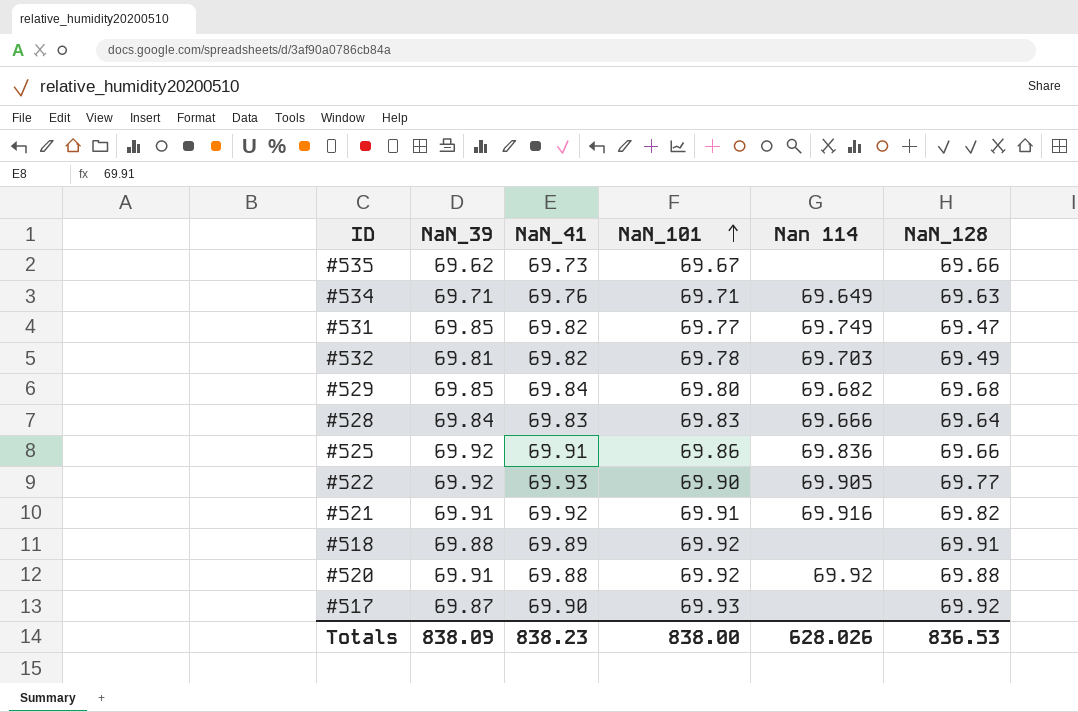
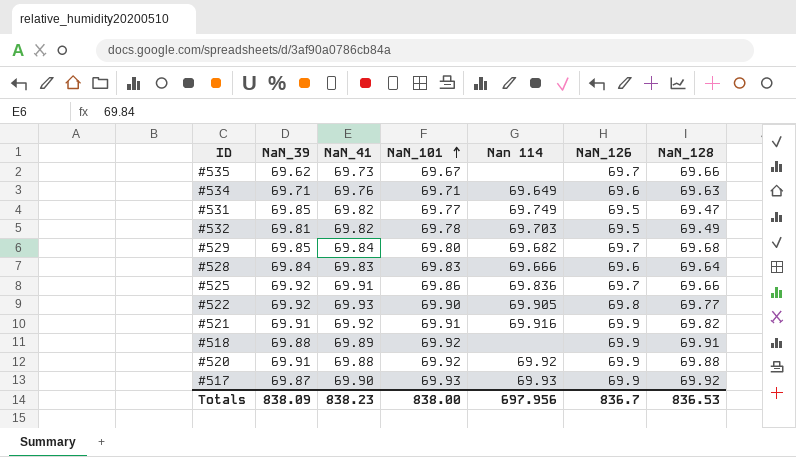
column NaN_126 | position: none -> 6
#517 | Nan 114: none -> 69.93
Totals | Nan 114: 628.026 -> 697.956

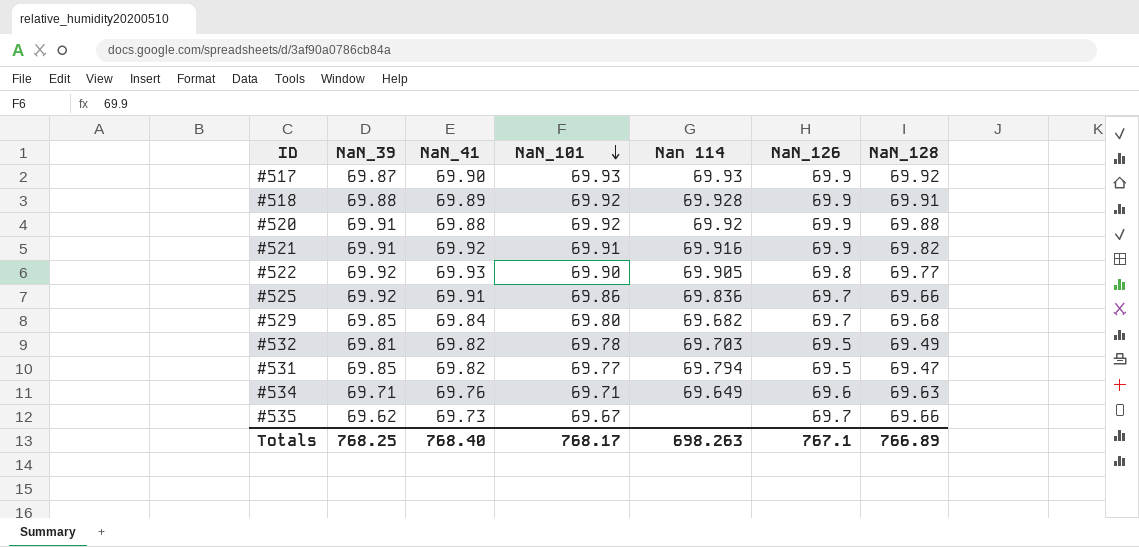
row order: NaN_101 ascending -> NaN_101 descending
row #528: 69.84 | 69.83 | 69.83 | 69.666 | 69.6 | 69.64 -> none
#518 | Nan 114: none -> 69.928
#531 | Nan 114: 69.749 -> 69.794
Totals | NaN_39: 838.09 -> 768.25
Totals | NaN_41: 838.23 -> 768.40
Totals | NaN_101: 838.00 -> 768.17
Totals | Nan 114: 697.956 -> 698.263
Totals | NaN_126: 836.7 -> 767.1
Totals | NaN_128: 836.53 -> 766.89

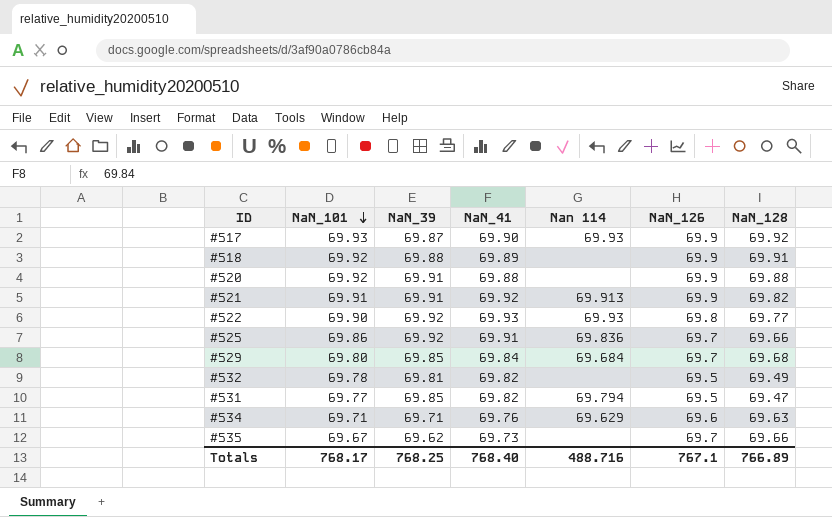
column NaN_101 | position: 4 -> 2
#518 | Nan 114: 69.928 -> none
#520 | Nan 114: 69.92 -> none
#521 | Nan 114: 69.916 -> 69.913
#522 | Nan 114: 69.905 -> 69.93
#529 | Nan 114: 69.682 -> 69.684
#532 | Nan 114: 69.703 -> none
#534 | Nan 114: 69.649 -> 69.629
Totals | Nan 114: 698.263 -> 488.716

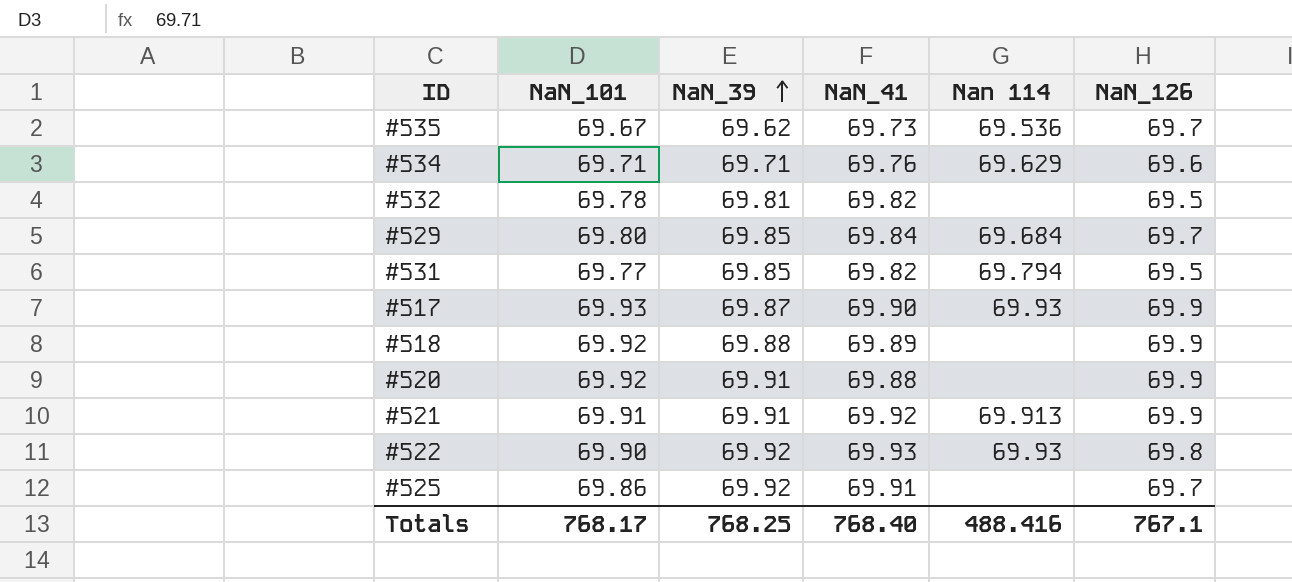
row order: NaN_101 descending -> NaN_39 ascending
column NaN_128 | position: 7 -> none
#535 | Nan 114: none -> 69.536
#525 | Nan 114: 69.836 -> none
Totals | Nan 114: 488.716 -> 488.416

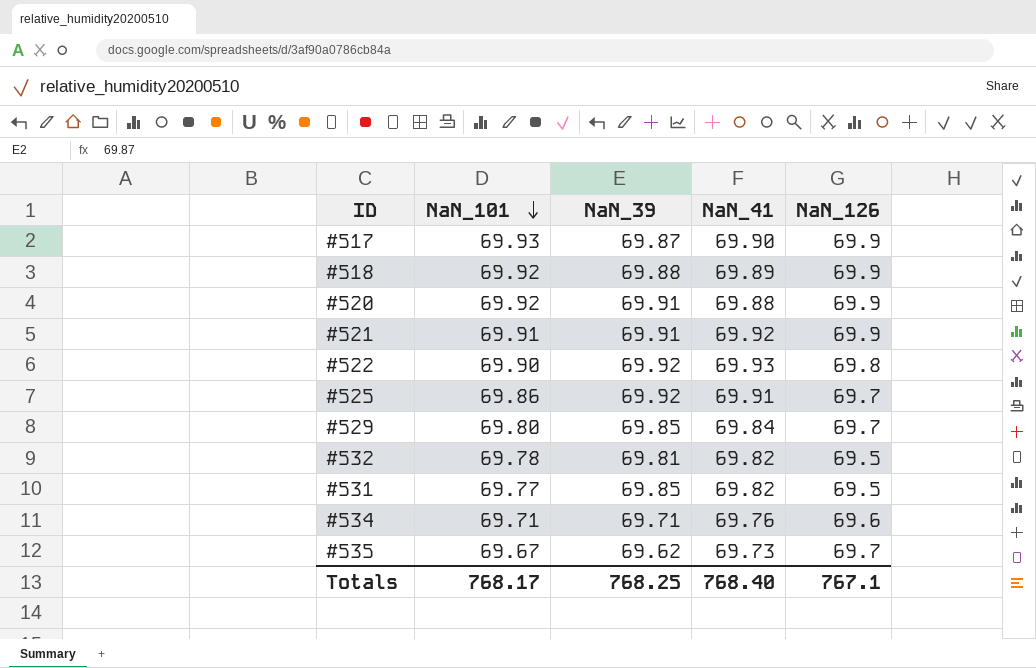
row order: NaN_39 ascending -> NaN_101 descending
column Nan 114 | position: 5 -> none

